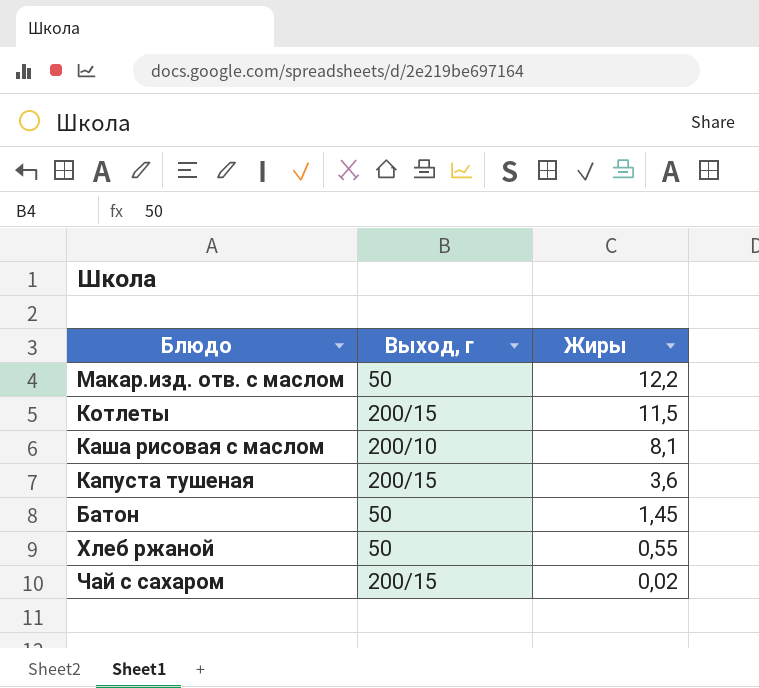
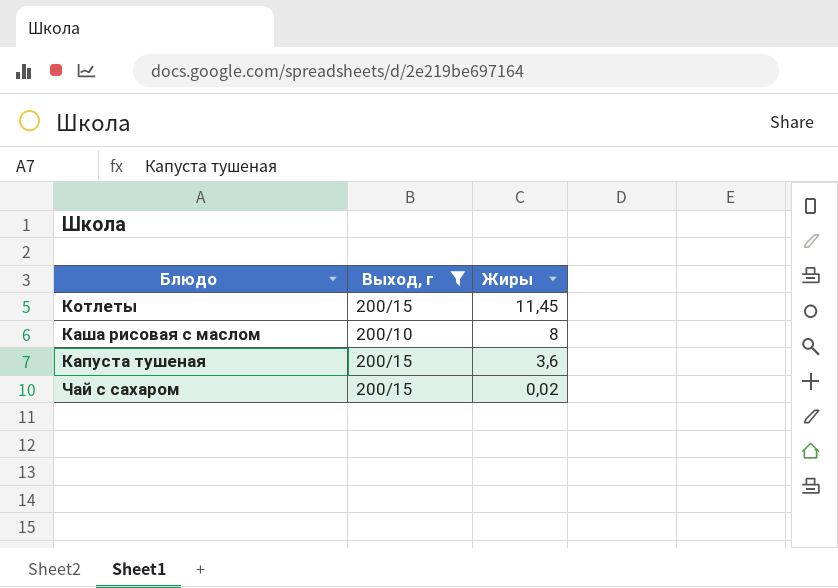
filter: none -> Выход, г != 50
Котлеты | Жиры: 11,5 -> 11,45
Каша рисовая с маслом | Жиры: 8,1 -> 8

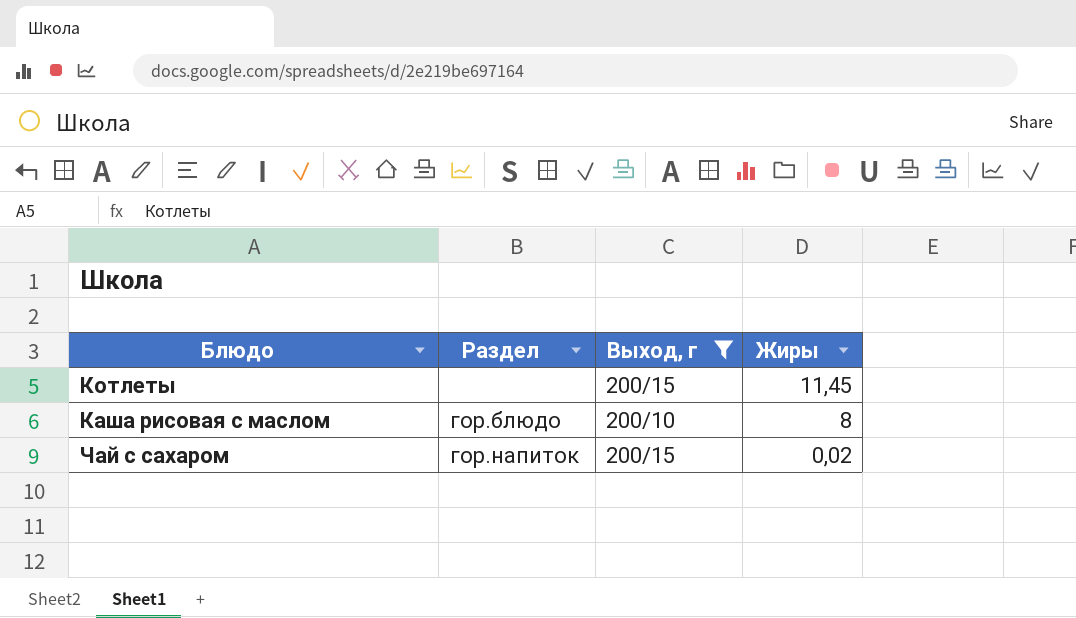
column Раздел | position: none -> 2
row Капуста тушеная: 200/15 | 3,6 -> none

